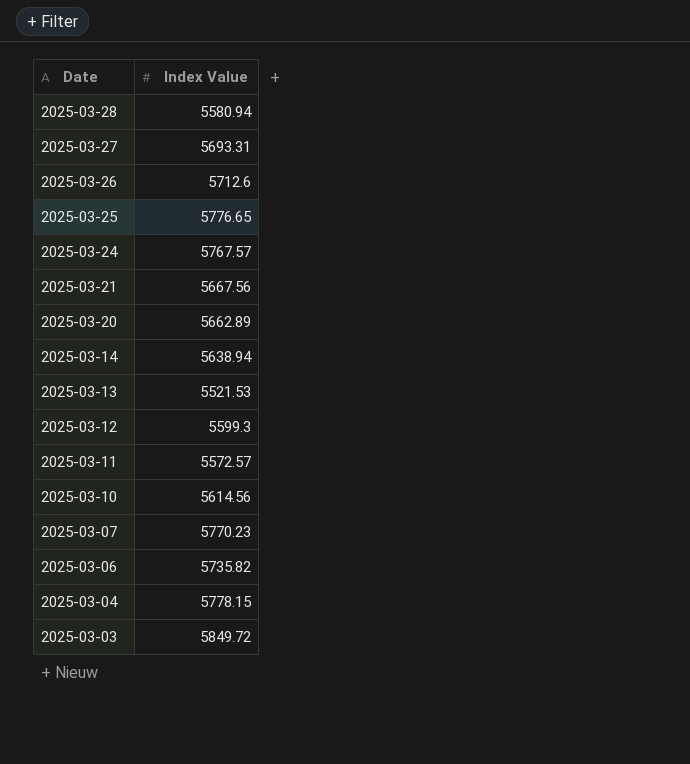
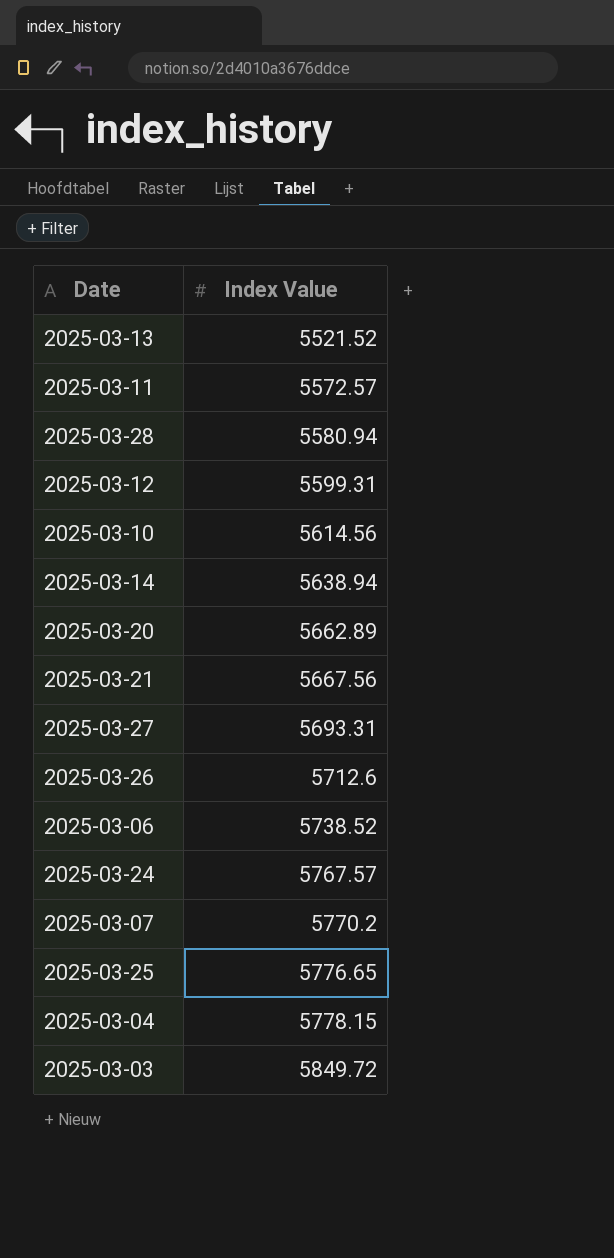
row order: Date descending -> Index Value ascending
2025-03-13 | Index Value: 5521.53 -> 5521.52
2025-03-12 | Index Value: 5599.3 -> 5599.31
2025-03-06 | Index Value: 5735.82 -> 5738.52
2025-03-07 | Index Value: 5770.23 -> 5770.2

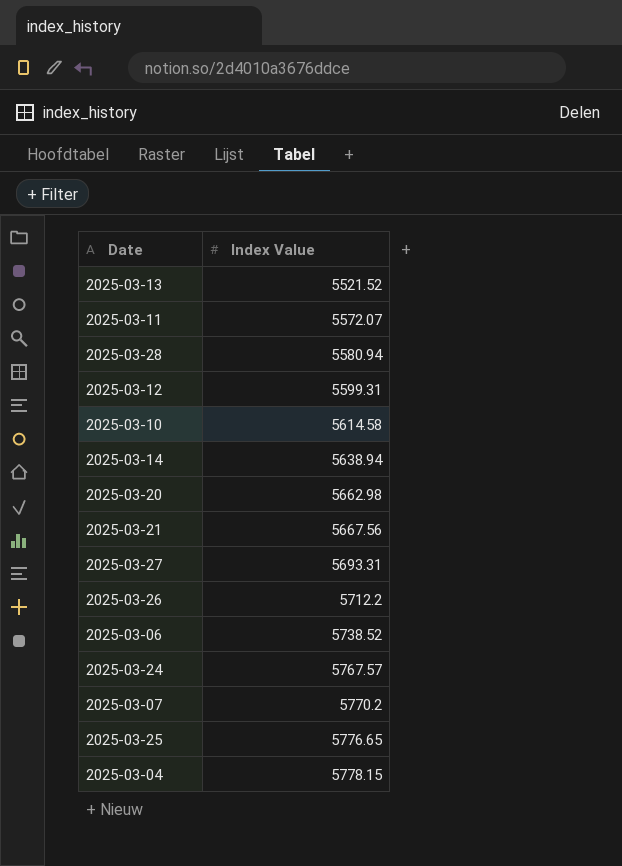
row 2025-03-03: 5849.72 -> none
2025-03-11 | Index Value: 5572.57 -> 5572.07
2025-03-10 | Index Value: 5614.56 -> 5614.58
2025-03-20 | Index Value: 5662.89 -> 5662.98
2025-03-26 | Index Value: 5712.6 -> 5712.2

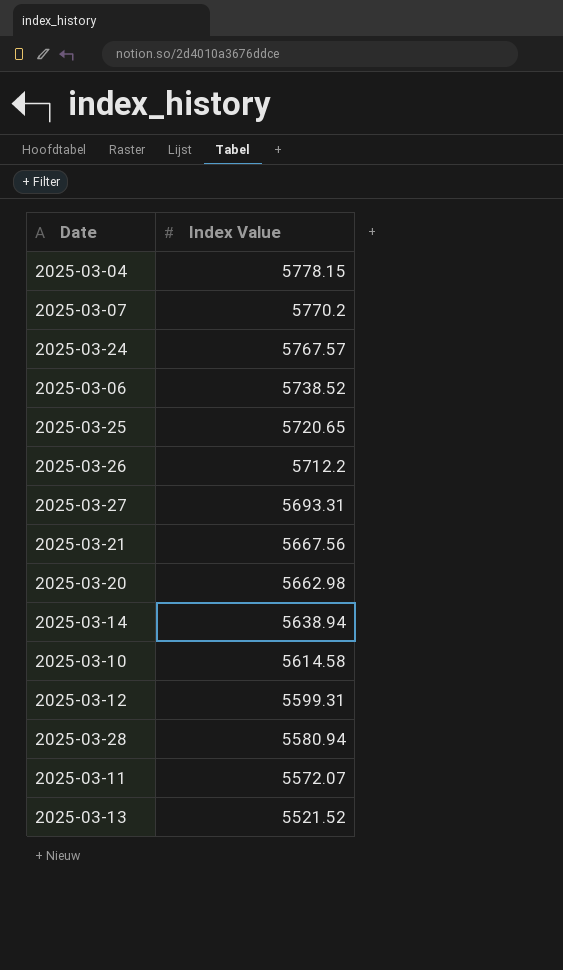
row order: Index Value ascending -> Index Value descending
2025-03-25 | Index Value: 5776.65 -> 5720.65

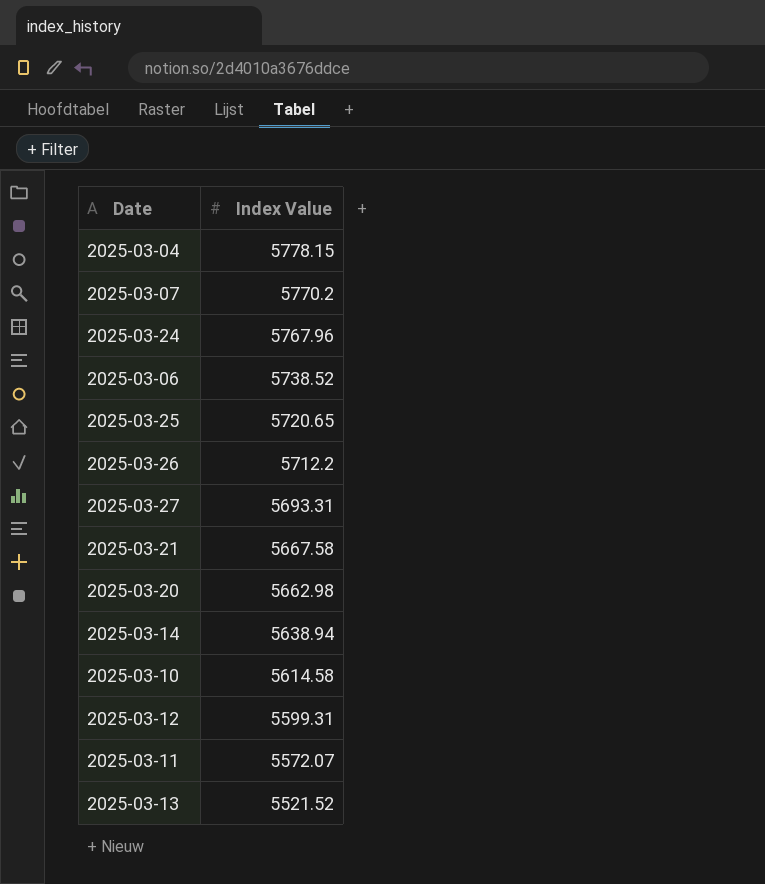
row 2025-03-28: 5580.94 -> none
2025-03-24 | Index Value: 5767.57 -> 5767.96
2025-03-21 | Index Value: 5667.56 -> 5667.58

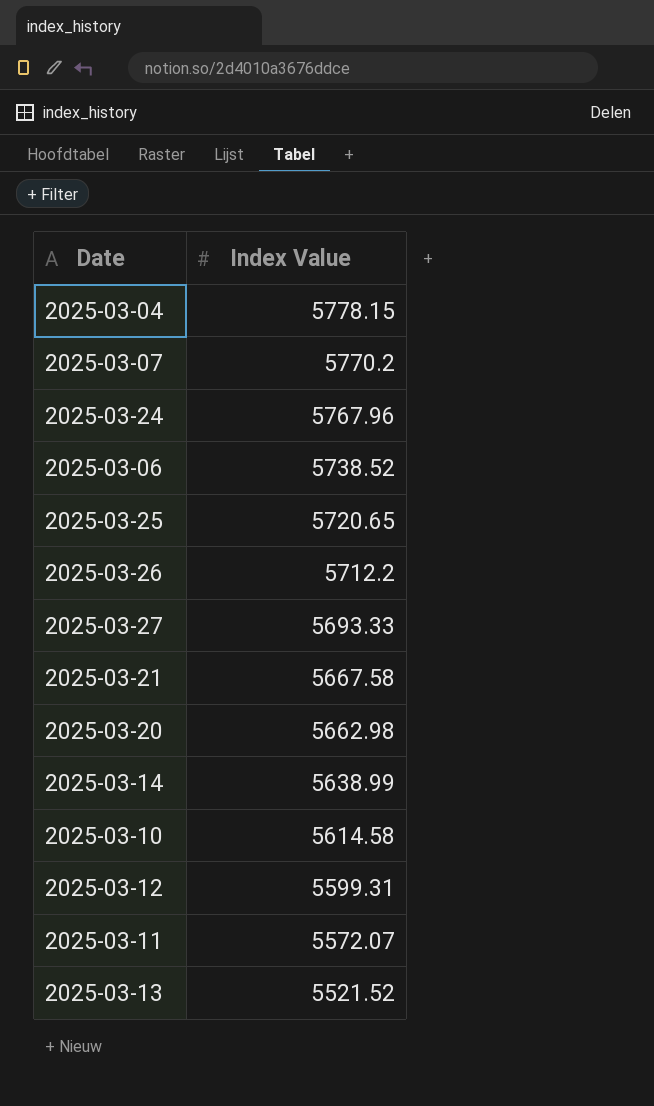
2025-03-27 | Index Value: 5693.31 -> 5693.33
2025-03-14 | Index Value: 5638.94 -> 5638.99

